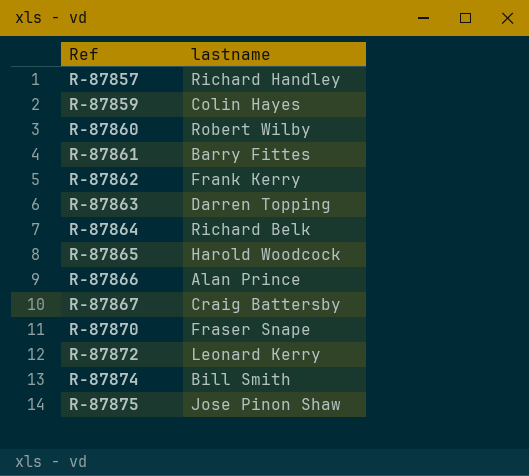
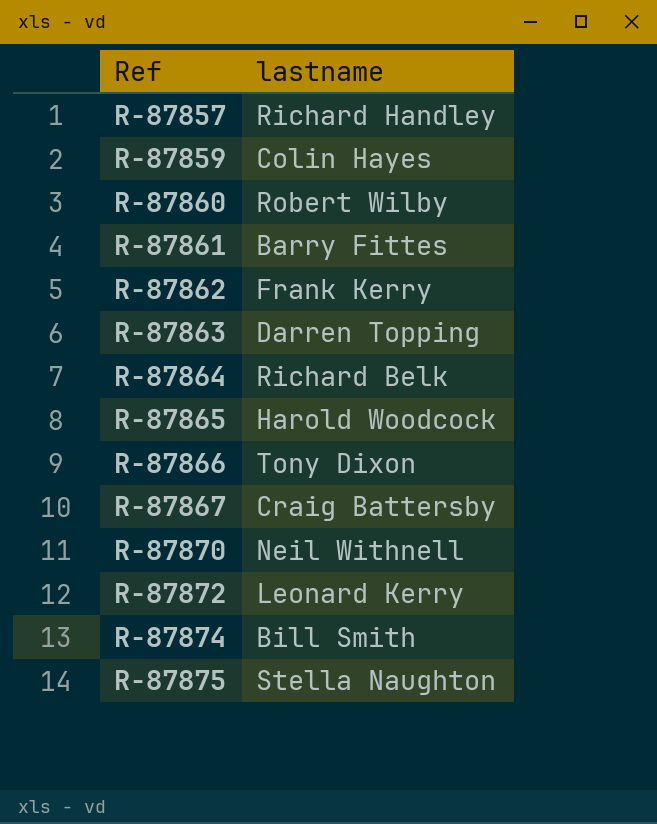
R-87866 | lastname: Alan Prince -> Tony Dixon
R-87870 | lastname: Fraser Snape -> Neil Withnell
R-87875 | lastname: Jose Pinon Shaw -> Stella Naughton

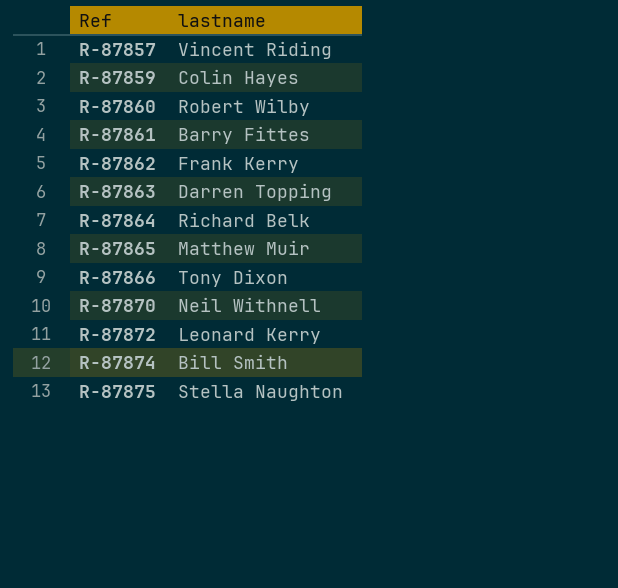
row R-87867: Craig Battersby -> none
R-87857 | lastname: Richard Handley -> Vincent Riding
R-87865 | lastname: Harold Woodcock -> Matthew Muir

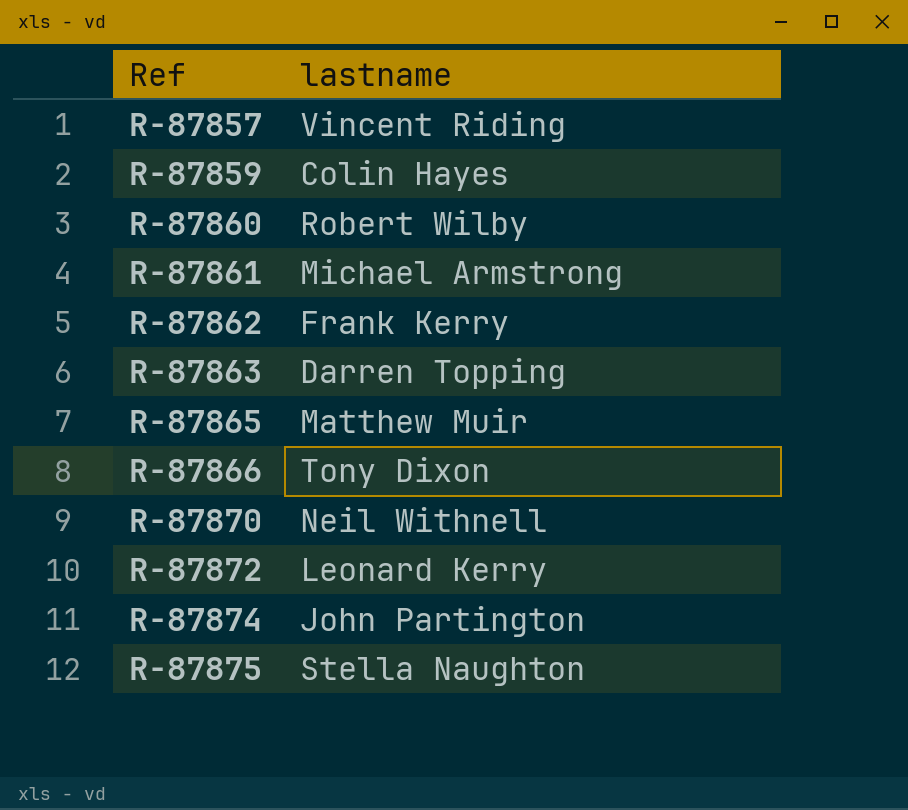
row R-87864: Richard Belk -> none
R-87861 | lastname: Barry Fittes -> Michael Armstrong
R-87874 | lastname: Bill Smith -> John Partington

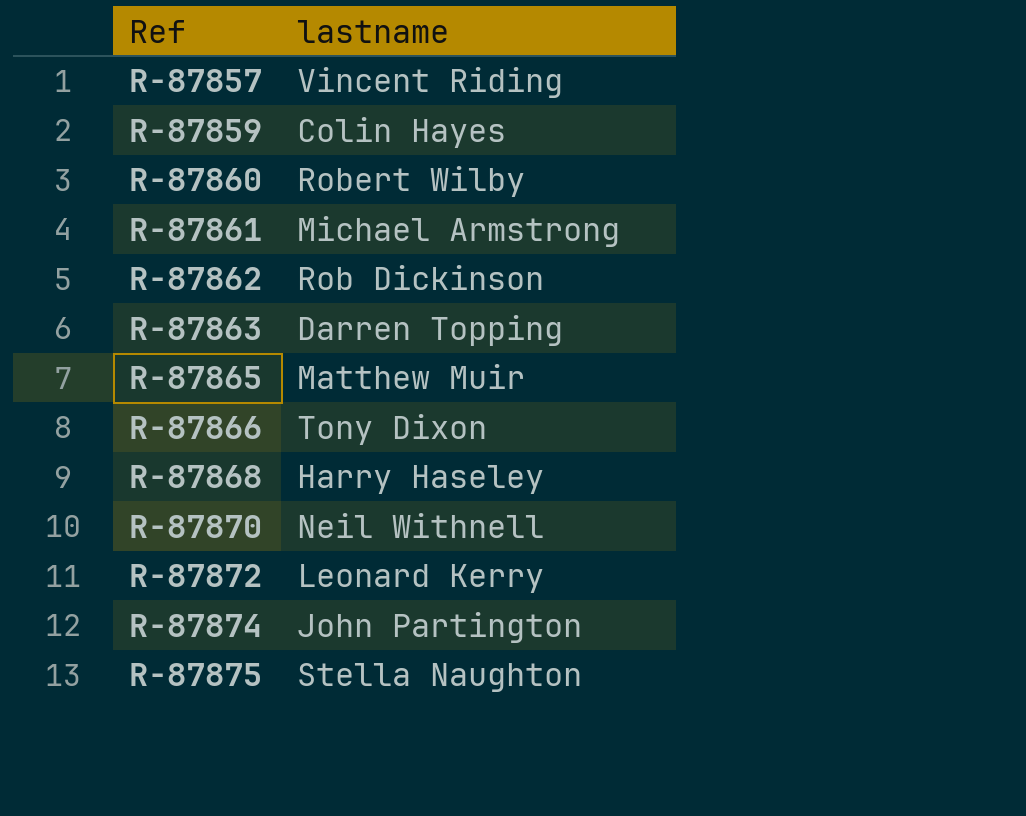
R-87862 | lastname: Frank Kerry -> Rob Dickinson
row R-87868: none -> Harry Haseley

